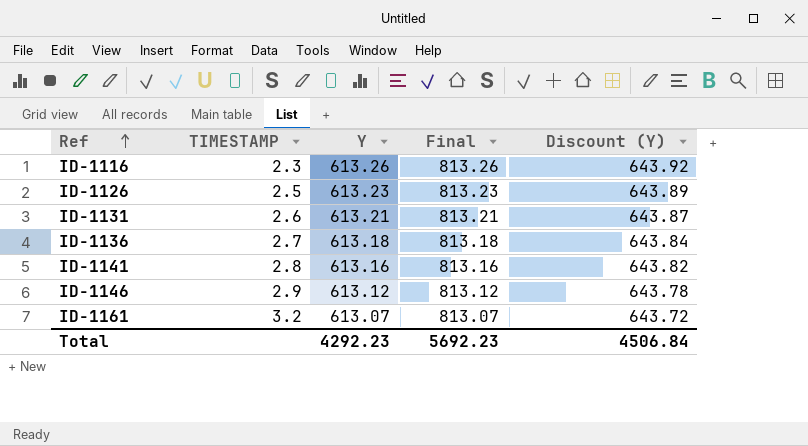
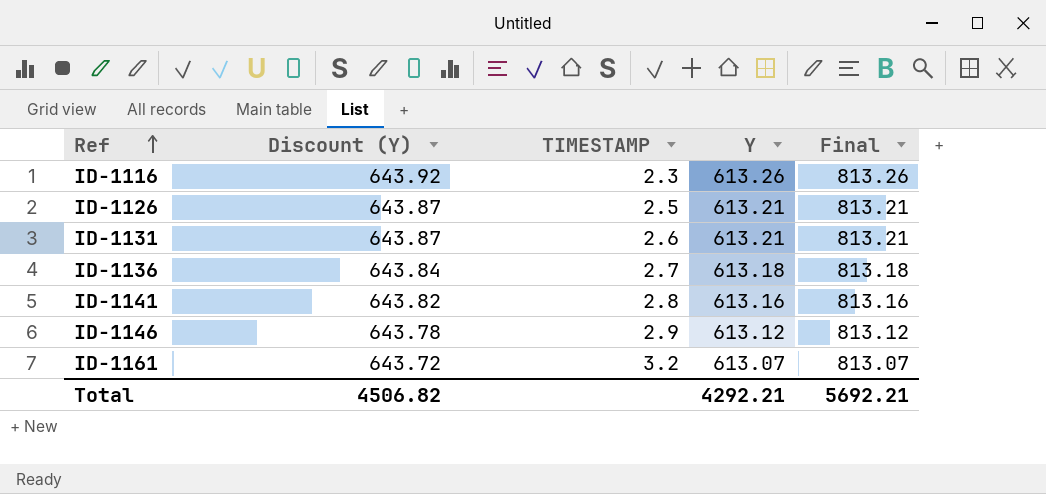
column Discount (Y) | position: 5 -> 2
ID-1126 | Discount (Y): 643.89 -> 643.87
ID-1126 | Y: 613.23 -> 613.21
ID-1126 | Final: 813.23 -> 813.21
Total | Discount (Y): 4506.84 -> 4506.82
Total | Y: 4292.23 -> 4292.21
Total | Final: 5692.23 -> 5692.21

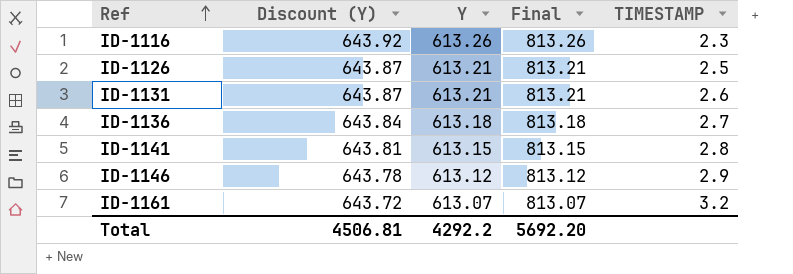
column TIMESTAMP | position: 3 -> 5
ID-1141 | Discount (Y): 643.82 -> 643.81
ID-1141 | Y: 613.16 -> 613.15
ID-1141 | Final: 813.16 -> 813.15
Total | Discount (Y): 4506.82 -> 4506.81
Total | Y: 4292.21 -> 4292.2
Total | Final: 5692.21 -> 5692.20

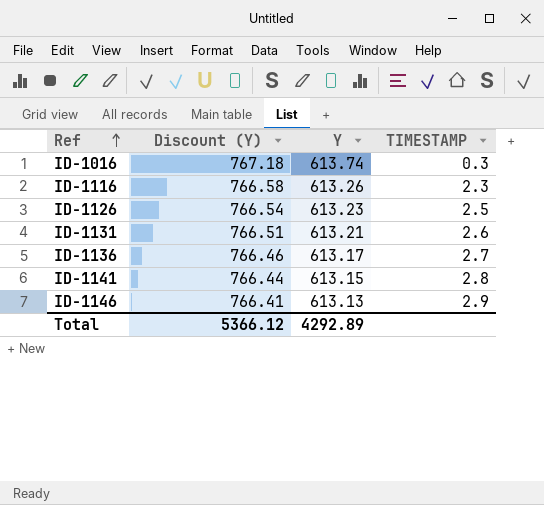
column Final | formula: [Y] + 200 -> none
column Discount (Y) | formula: [Y] * 1.05 -> [Y] * 1.25
row ID-1161: 643.72 | 613.07 | 813.07 | 3.2 -> none
row ID-1016: none -> 767.18 | 613.74 | 0.3
ID-1126 | Y: 613.21 -> 613.23
ID-1136 | Y: 613.18 -> 613.17
ID-1146 | Y: 613.12 -> 613.13
Total | Discount (Y): 4506.81 -> 5366.12
Total | Y: 4292.2 -> 4292.89

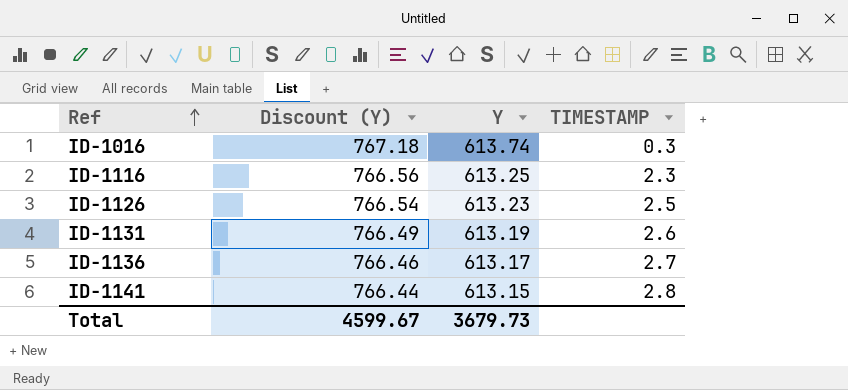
row ID-1146: 766.41 | 613.13 | 2.9 -> none
ID-1116 | Discount (Y): 766.58 -> 766.56
ID-1116 | Y: 613.26 -> 613.25
ID-1131 | Discount (Y): 766.51 -> 766.49
ID-1131 | Y: 613.21 -> 613.19
Total | Discount (Y): 5366.12 -> 4599.67
Total | Y: 4292.89 -> 3679.73

